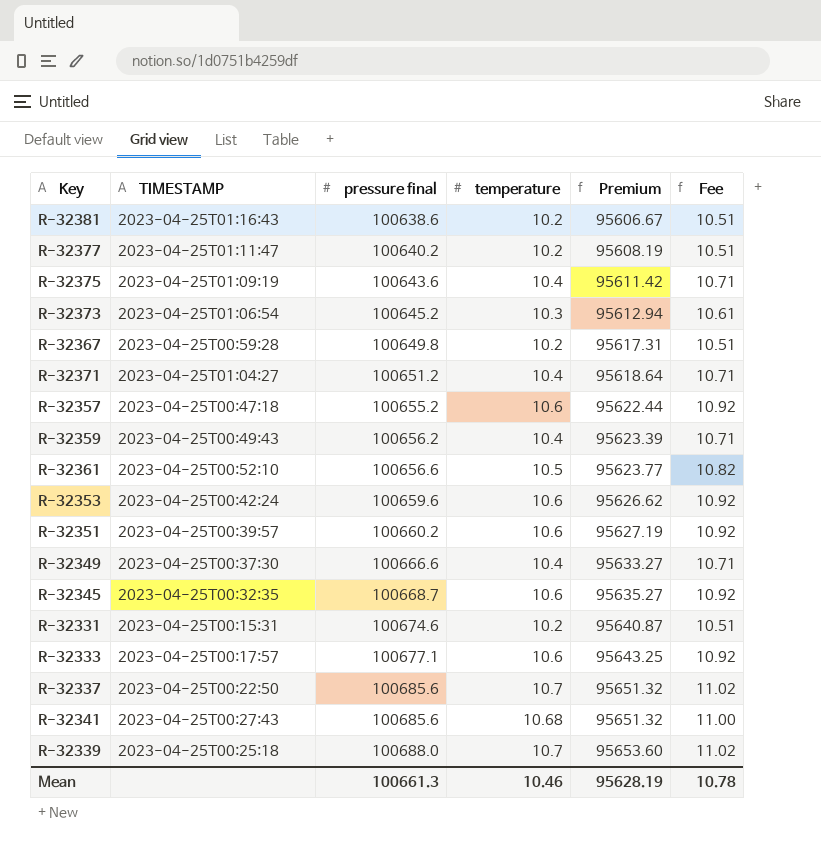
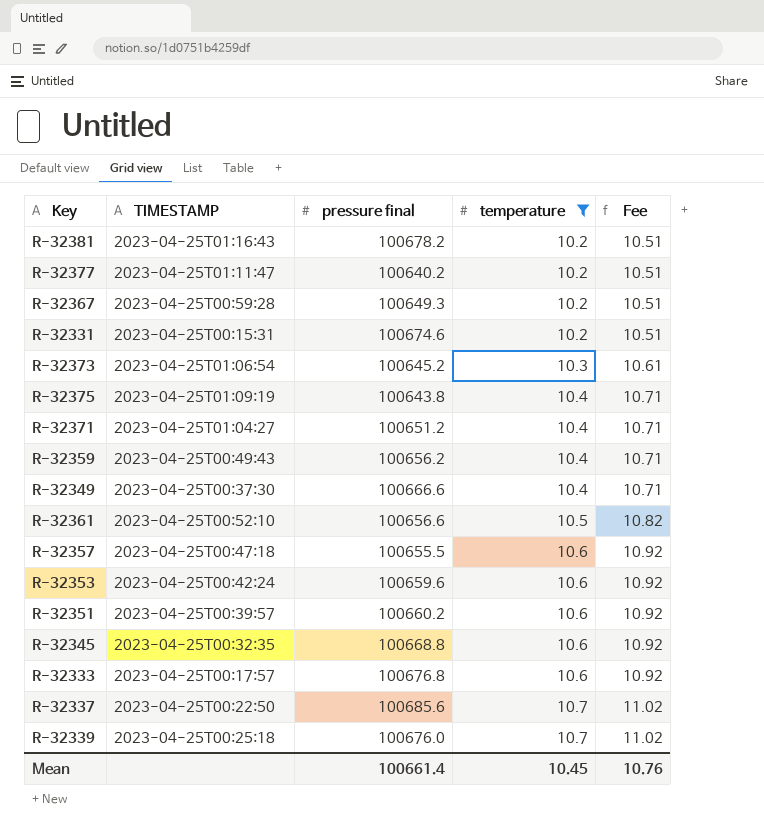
filter: none -> temperature != 10.68
row order: pressure final ascending -> temperature ascending
column Premium | formula: [pressure final] * 0.95 -> none
R-32381 | pressure final: 100638.6 -> 100678.2
R-32367 | pressure final: 100649.8 -> 100649.3
R-32375 | pressure final: 100643.6 -> 100643.8
R-32357 | pressure final: 100655.2 -> 100655.5
R-32345 | pressure final: 100668.7 -> 100668.8
R-32333 | pressure final: 100677.1 -> 100676.8
R-32339 | pressure final: 100688.0 -> 100676.0
Mean | pressure final: 100661.3 -> 100661.4
Mean | temperature: 10.46 -> 10.45
Mean | Fee: 10.78 -> 10.76

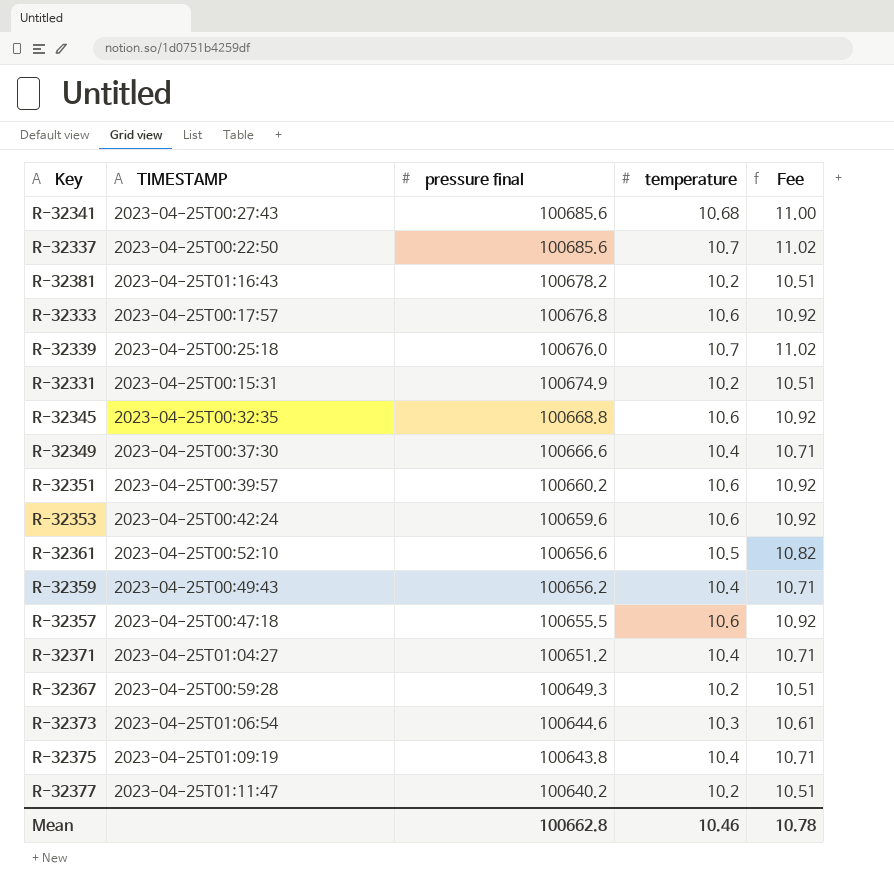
filter: temperature != 10.68 -> none
row order: temperature ascending -> pressure final descending
R-32331 | pressure final: 100674.6 -> 100674.9
R-32373 | pressure final: 100645.2 -> 100644.6
Mean | pressure final: 100661.4 -> 100662.8
Mean | temperature: 10.45 -> 10.46
Mean | Fee: 10.76 -> 10.78

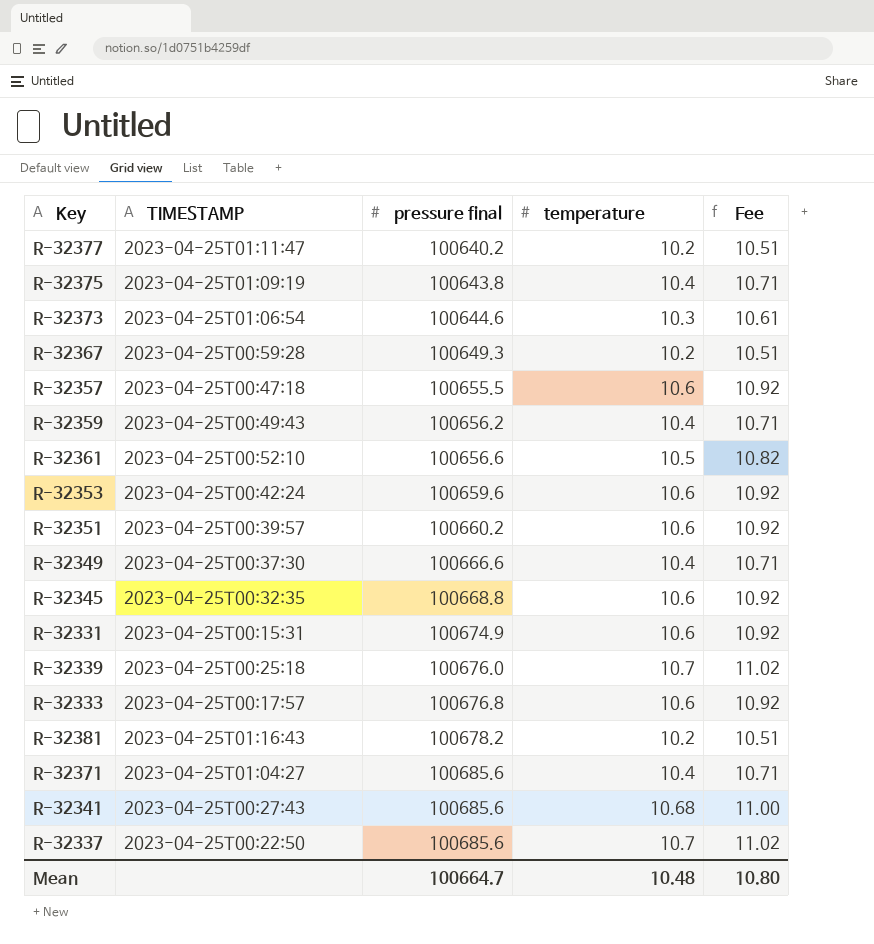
row order: pressure final descending -> pressure final ascending
R-32331 | temperature: 10.2 -> 10.6
R-32331 | Fee: 10.51 -> 10.92
R-32371 | pressure final: 100651.2 -> 100685.6
Mean | pressure final: 100662.8 -> 100664.7
Mean | temperature: 10.46 -> 10.48
Mean | Fee: 10.78 -> 10.80

